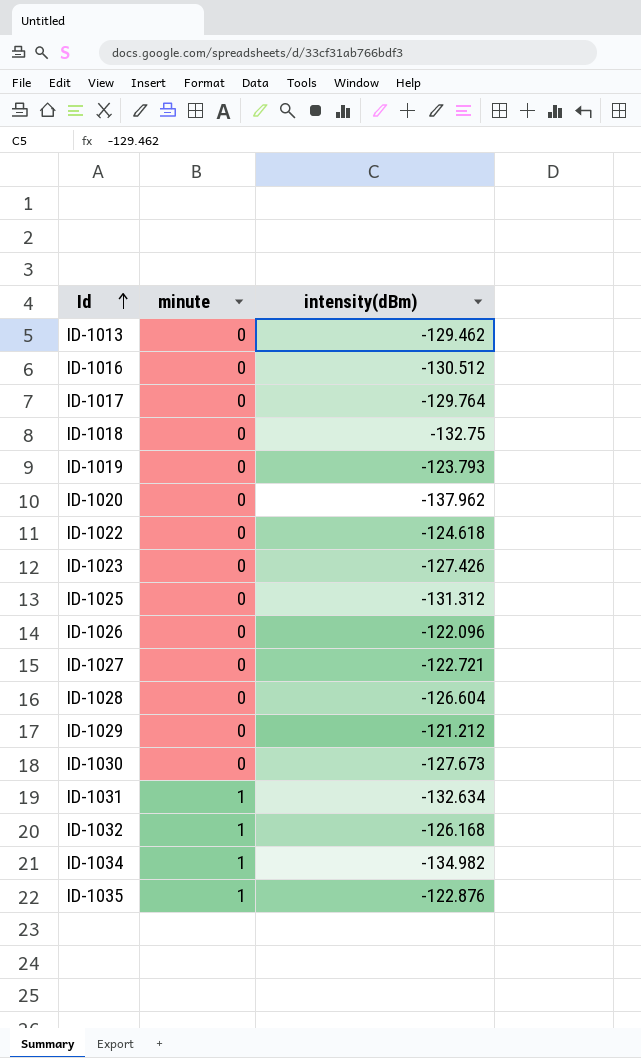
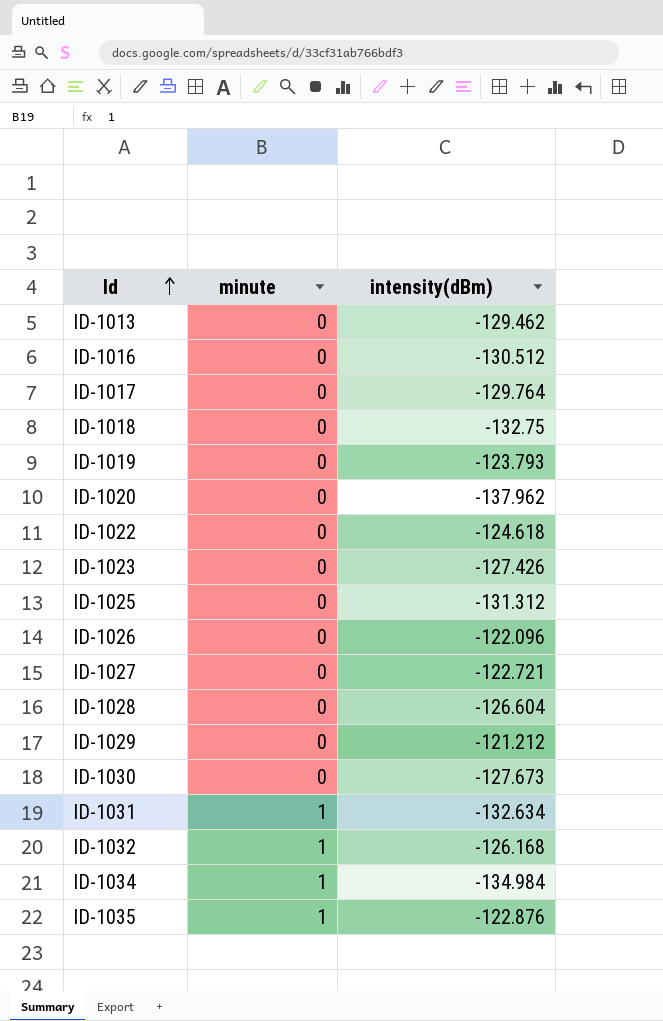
ID-1034 | intensity(dBm): -134.982 -> -134.984

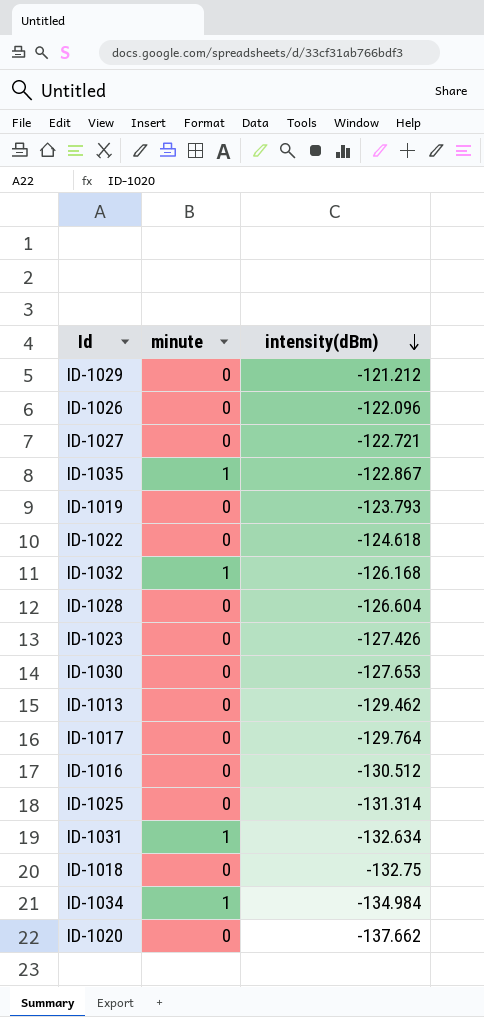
row order: Id ascending -> intensity(dBm) descending
ID-1035 | intensity(dBm): -122.876 -> -122.867
ID-1030 | intensity(dBm): -127.673 -> -127.653
ID-1025 | intensity(dBm): -131.312 -> -131.314
ID-1020 | intensity(dBm): -137.962 -> -137.662

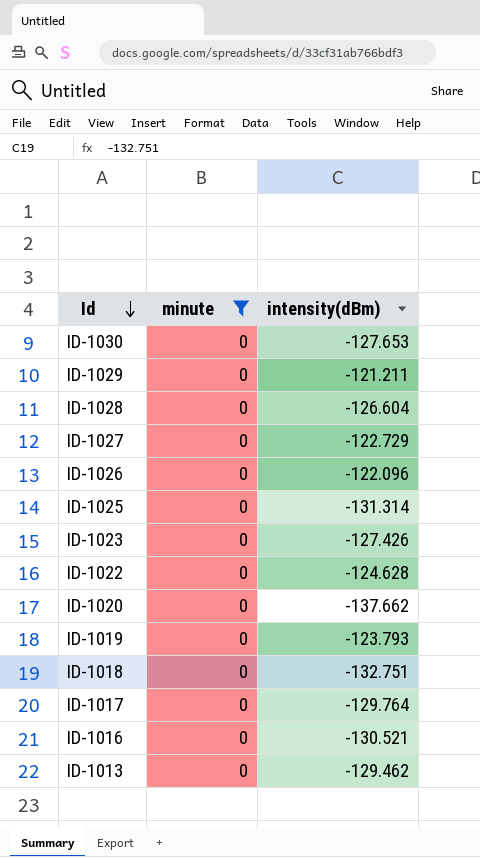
filter: none -> minute = 0
row order: intensity(dBm) descending -> Id descending
ID-1029 | intensity(dBm): -121.212 -> -121.211
ID-1027 | intensity(dBm): -122.721 -> -122.729
ID-1022 | intensity(dBm): -124.618 -> -124.628
ID-1018 | intensity(dBm): -132.75 -> -132.751
ID-1016 | intensity(dBm): -130.512 -> -130.521

